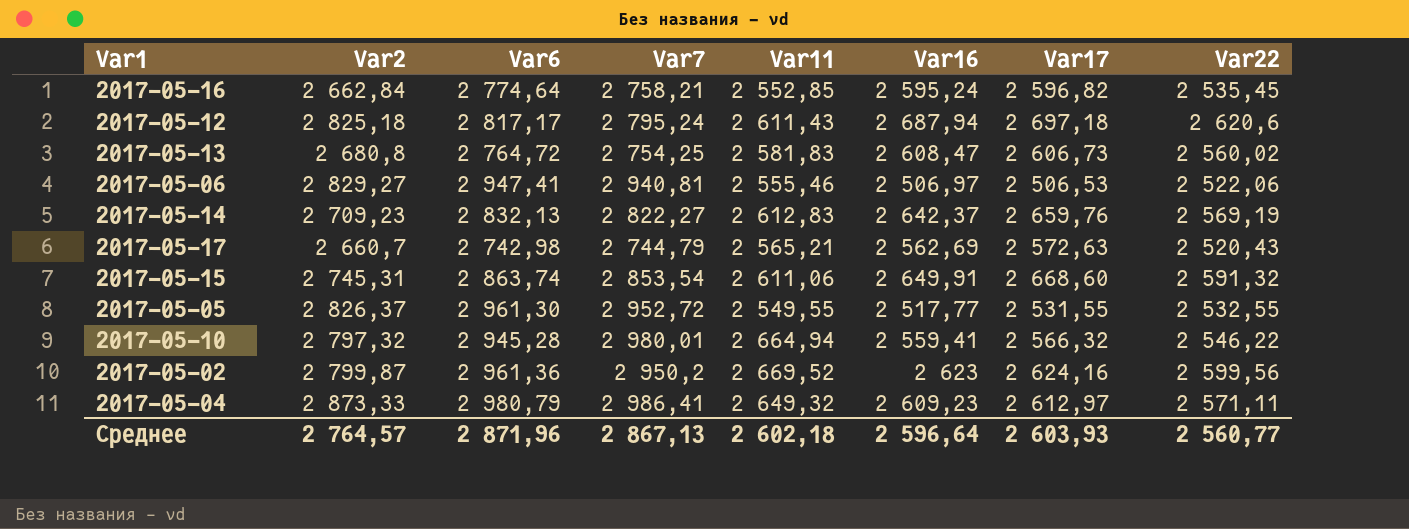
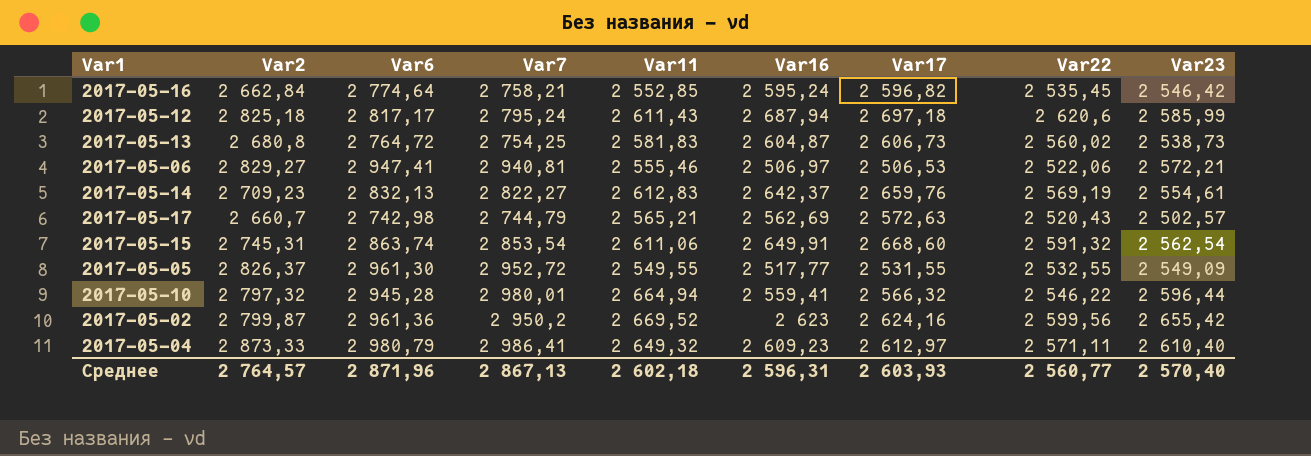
column Var23 | position: none -> 9
2017-05-13 | Var16: 2 608,47 -> 2 604,87
Среднее | Var16: 2 596,64 -> 2 596,31

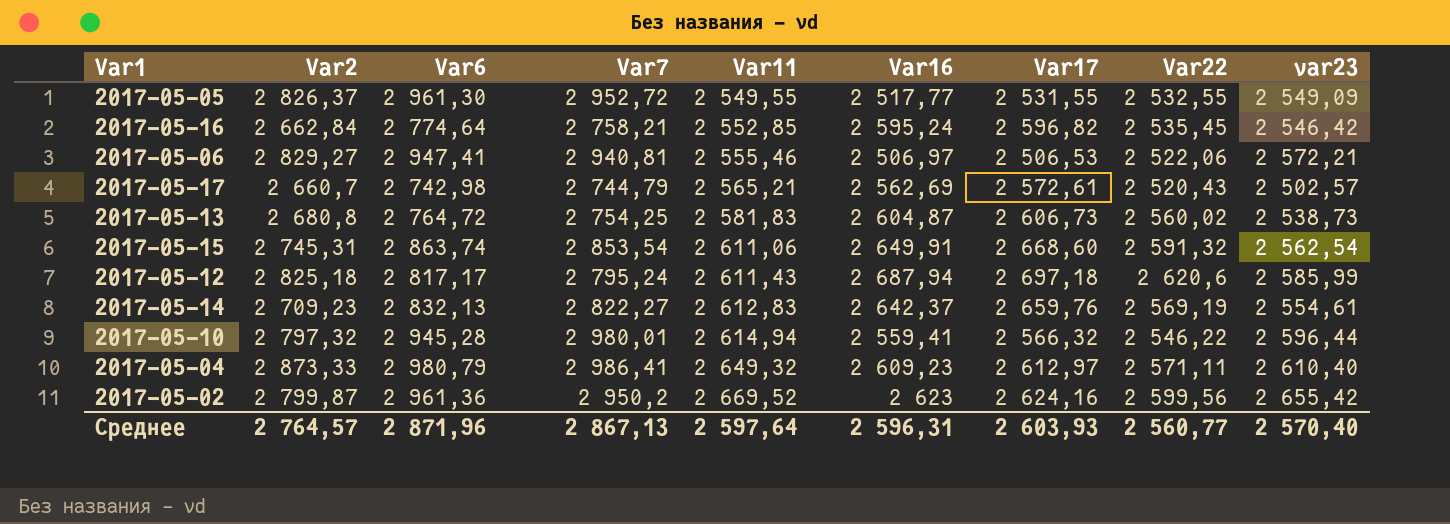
row order: none -> Var11 ascending
column name: Var23 -> var23
2017-05-17 | Var17: 2 572,63 -> 2 572,61
2017-05-10 | Var11: 2 664,94 -> 2 614,94
Среднее | Var11: 2 602,18 -> 2 597,64

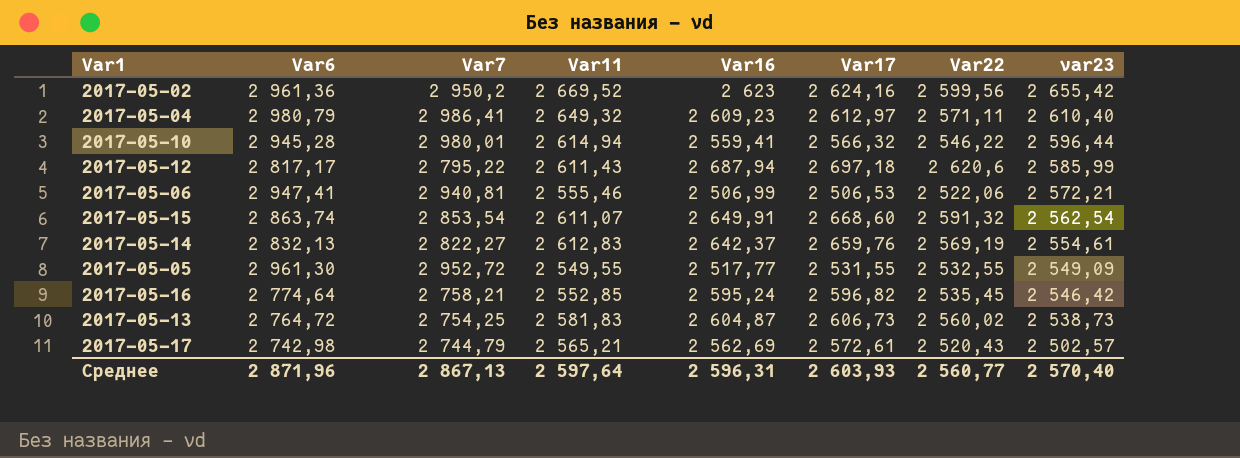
row order: Var11 ascending -> var23 descending
column Var2 | position: 2 -> none
2017-05-12 | Var7: 2 795,24 -> 2 795,22
2017-05-06 | Var16: 2 506,97 -> 2 506,99
2017-05-15 | Var11: 2 611,06 -> 2 611,07

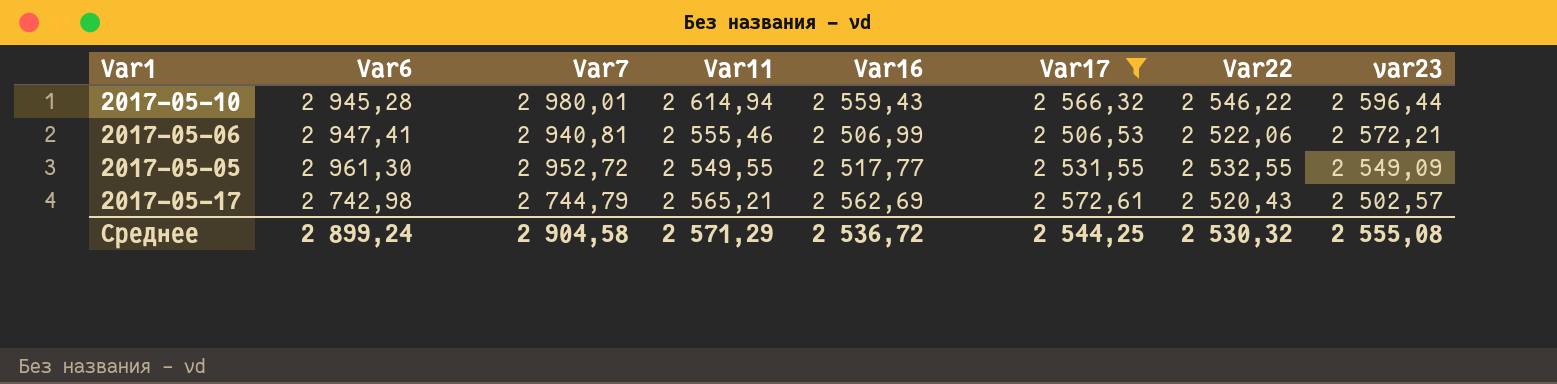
filter: none -> Var17 <= 2 572,61
2017-05-10 | Var16: 2 559,41 -> 2 559,43
Среднее | Var6: 2 871,96 -> 2 899,24
Среднее | Var7: 2 867,13 -> 2 904,58
Среднее | Var11: 2 597,64 -> 2 571,29
Среднее | Var16: 2 596,31 -> 2 536,72
Среднее | Var17: 2 603,93 -> 2 544,25
Среднее | Var22: 2 560,77 -> 2 530,32
Среднее | var23: 2 570,40 -> 2 555,08

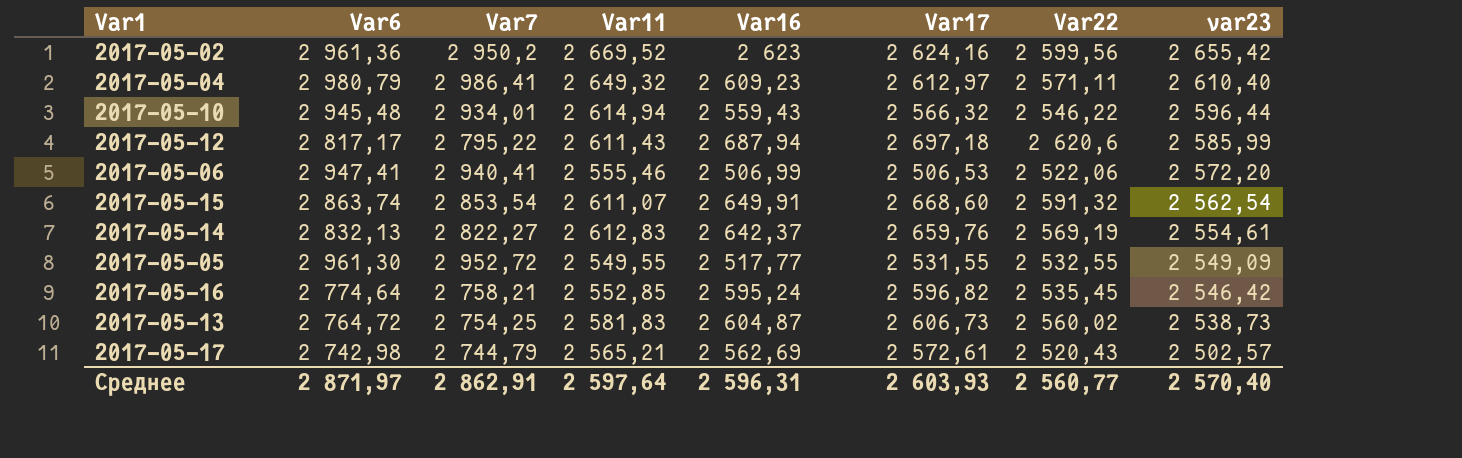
filter: Var17 <= 2 572,61 -> none
2017-05-10 | Var6: 2 945,28 -> 2 945,48
2017-05-10 | Var7: 2 980,01 -> 2 934,01
2017-05-06 | Var7: 2 940,81 -> 2 940,41
2017-05-06 | var23: 2 572,21 -> 2 572,20
Среднее | Var6: 2 899,24 -> 2 871,97
Среднее | Var7: 2 904,58 -> 2 862,91
Среднее | Var11: 2 571,29 -> 2 597,64
Среднее | Var16: 2 536,72 -> 2 596,31
Среднее | Var17: 2 544,25 -> 2 603,93
Среднее | Var22: 2 530,32 -> 2 560,77
Среднее | var23: 2 555,08 -> 2 570,40

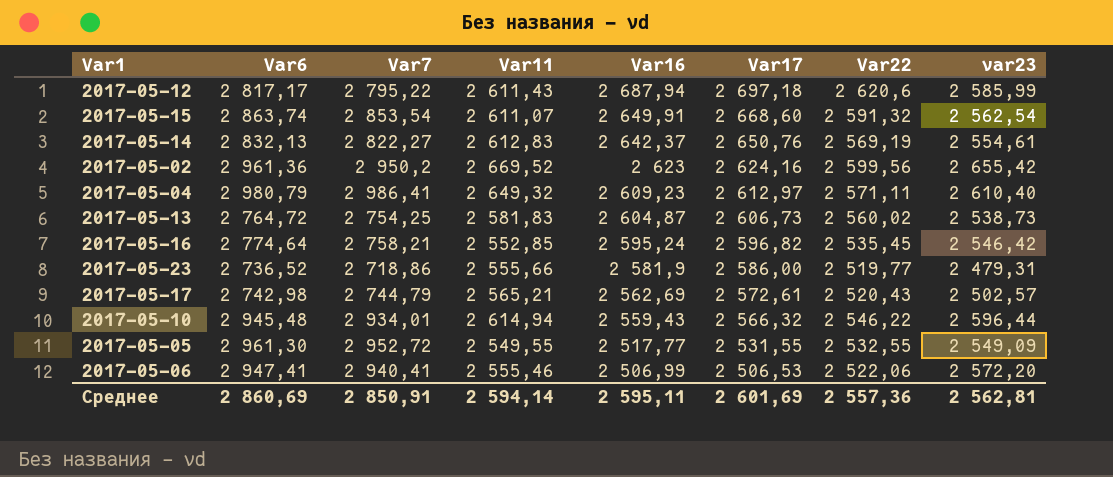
row order: var23 descending -> Var16 descending
2017-05-14 | Var17: 2 659,76 -> 2 650,76
row 2017-05-23: none -> 2 736,52 | 2 718,86 | 2 555,66 | 2 581,9 | 2 586,00 | 2 519,77 | 2 479,31
Среднее | Var6: 2 871,97 -> 2 860,69
Среднее | Var7: 2 862,91 -> 2 850,91
Среднее | Var11: 2 597,64 -> 2 594,14
Среднее | Var16: 2 596,31 -> 2 595,11
Среднее | Var17: 2 603,93 -> 2 601,69
Среднее | Var22: 2 560,77 -> 2 557,36
Среднее | var23: 2 570,40 -> 2 562,81

